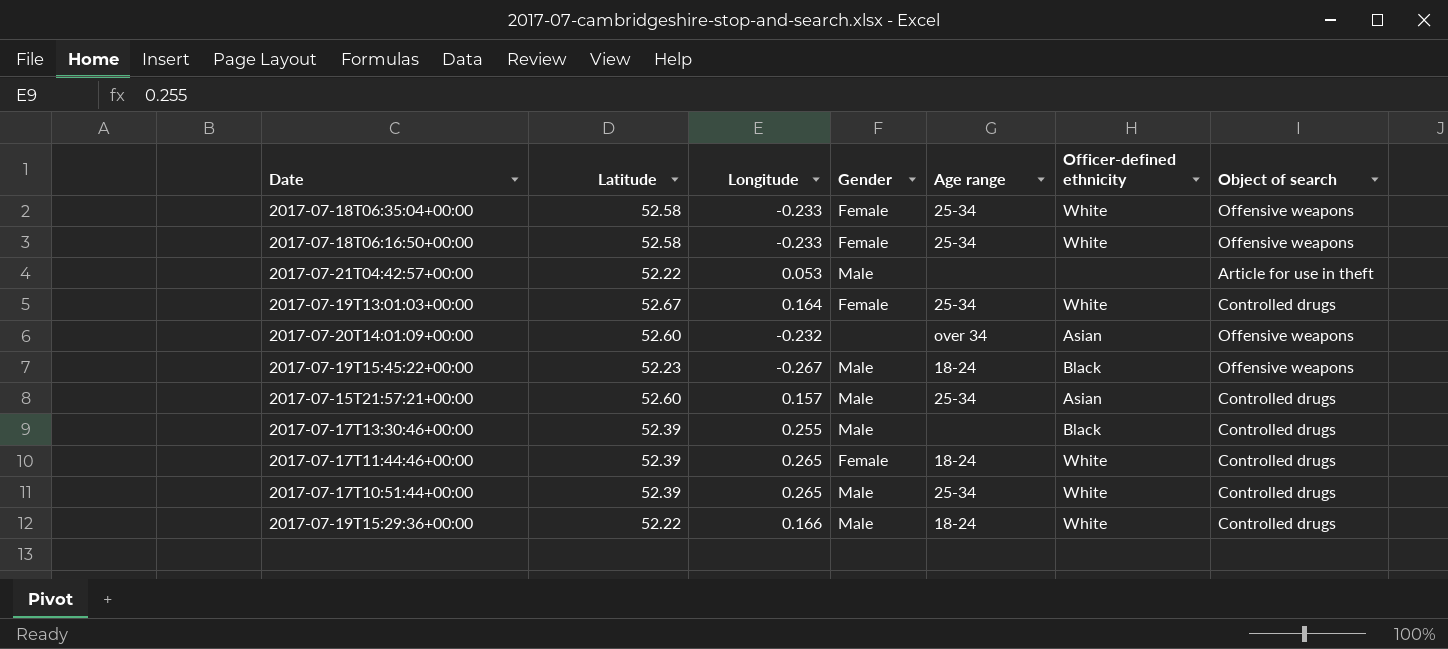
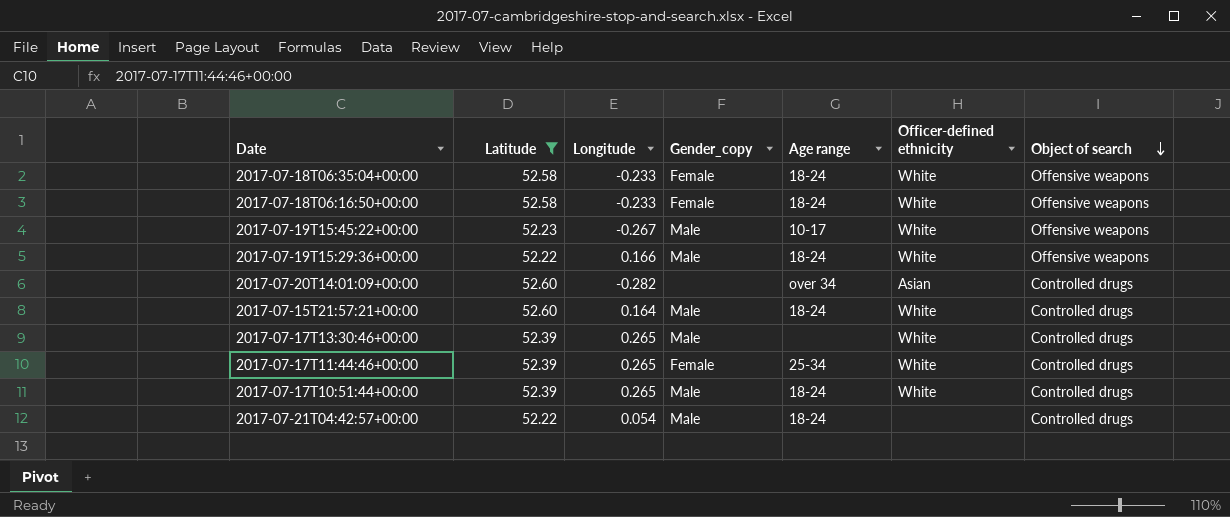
filter: none -> Latitude != 52.67
row order: none -> Object of search descending
column name: Gender -> Gender_copy
2017-07-18T06:35:04+00:00 | Age range: 25-34 -> 18-24
2017-07-18T06:16:50+00:00 | Age range: 25-34 -> 18-24
2017-07-19T15:45:22+00:00 | Age range: 18-24 -> 10-17
2017-07-19T15:45:22+00:00 | Officer-defined ethnicity: Black -> White
2017-07-19T15:29:36+00:00 | Object of search: Controlled drugs -> Offensive weapons
2017-07-20T14:01:09+00:00 | Longitude: -0.232 -> -0.282
2017-07-20T14:01:09+00:00 | Object of search: Offensive weapons -> Controlled drugs
2017-07-15T21:57:21+00:00 | Longitude: 0.157 -> 0.164
2017-07-15T21:57:21+00:00 | Age range: 25-34 -> 18-24
2017-07-15T21:57:21+00:00 | Officer-defined ethnicity: Asian -> White
2017-07-17T13:30:46+00:00 | Longitude: 0.255 -> 0.265
2017-07-17T13:30:46+00:00 | Officer-defined ethnicity: Black -> White
2017-07-17T11:44:46+00:00 | Age range: 18-24 -> 25-34
2017-07-17T10:51:44+00:00 | Age range: 25-34 -> 18-24
2017-07-21T04:42:57+00:00 | Longitude: 0.053 -> 0.054
2017-07-21T04:42:57+00:00 | Age range: none -> 18-24
2017-07-21T04:42:57+00:00 | Object of search: Article for use in theft -> Controlled drugs

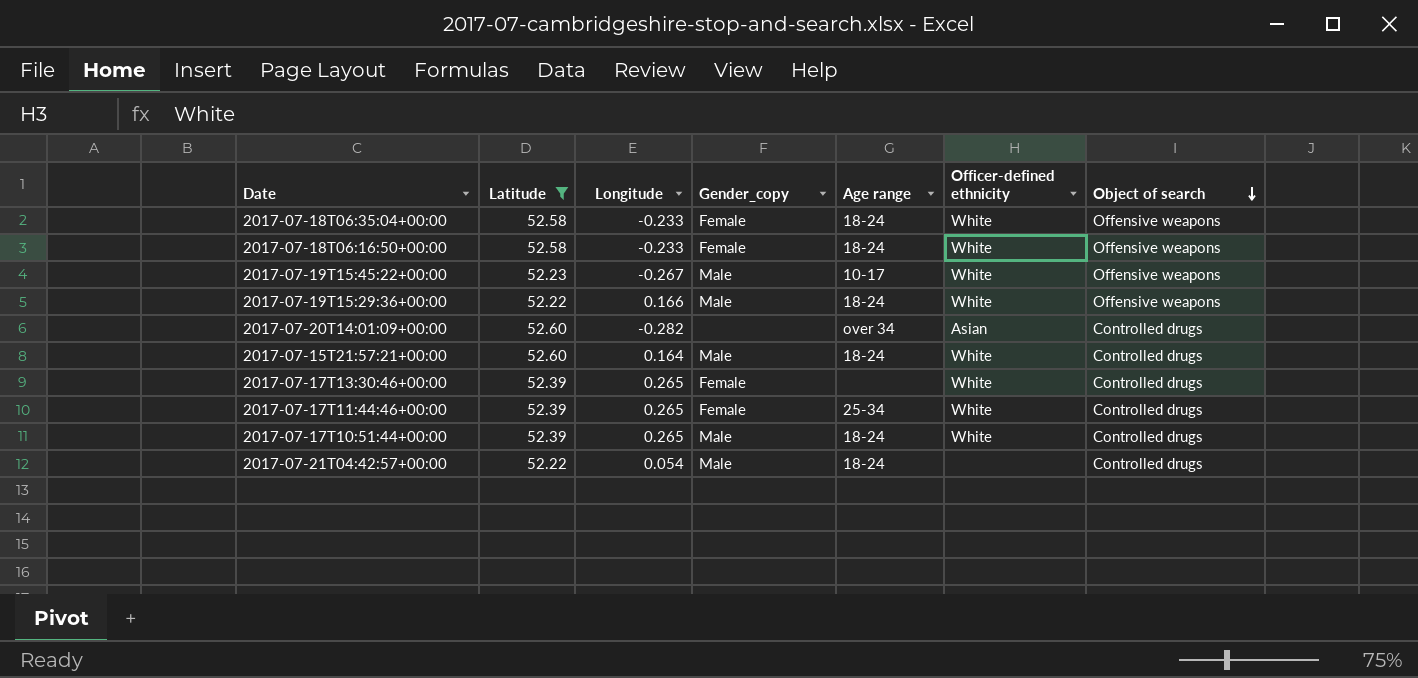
2017-07-17T13:30:46+00:00 | Gender_copy: Male -> Female

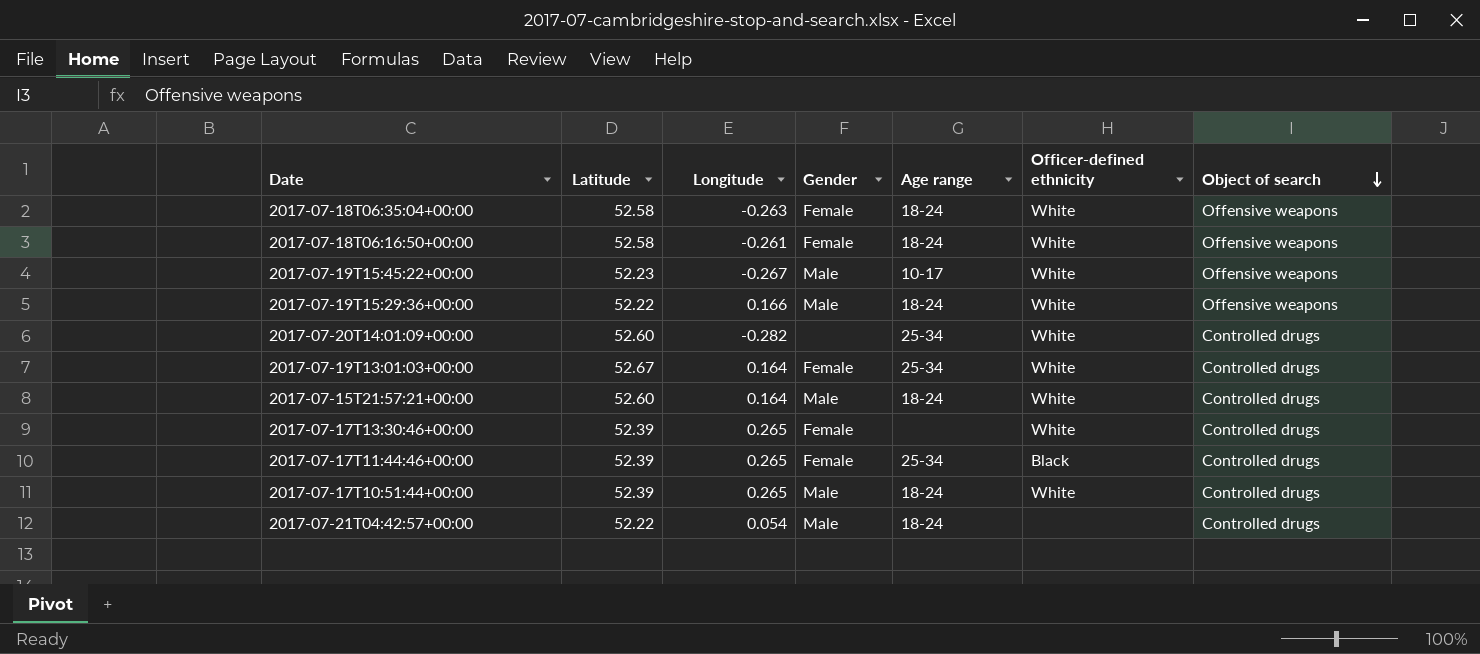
filter: Latitude != 52.67 -> none
column name: Gender_copy -> Gender
2017-07-18T06:35:04+00:00 | Longitude: -0.233 -> -0.263
2017-07-18T06:16:50+00:00 | Longitude: -0.233 -> -0.261
2017-07-20T14:01:09+00:00 | Age range: over 34 -> 25-34
2017-07-20T14:01:09+00:00 | Officer-defined ethnicity: Asian -> White
2017-07-17T11:44:46+00:00 | Officer-defined ethnicity: White -> Black

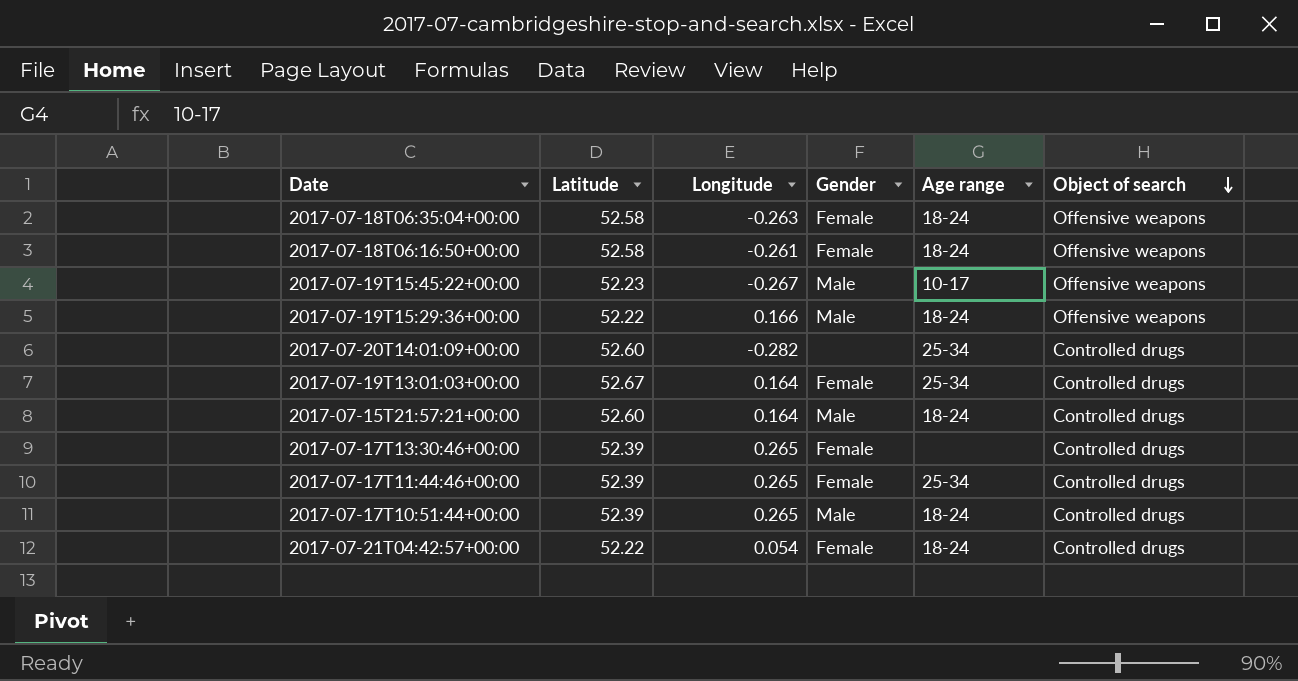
column Officer-defined ethnicity | position: 6 -> none
2017-07-21T04:42:57+00:00 | Gender: Male -> Female

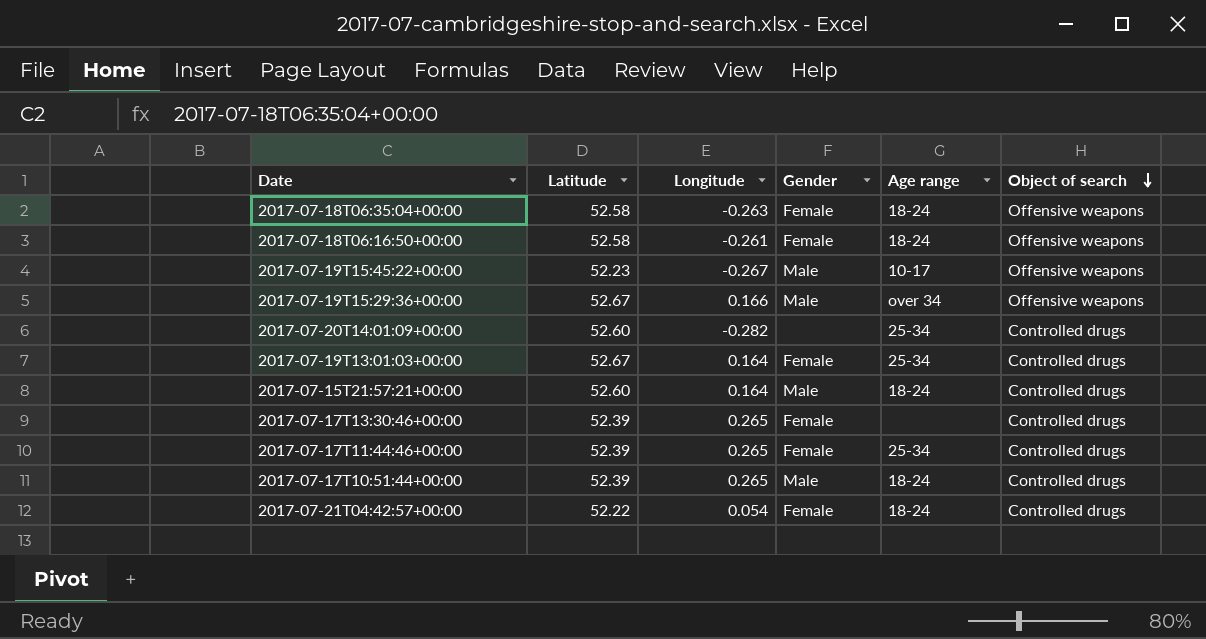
2017-07-19T15:29:36+00:00 | Latitude: 52.22 -> 52.67
2017-07-19T15:29:36+00:00 | Age range: 18-24 -> over 34

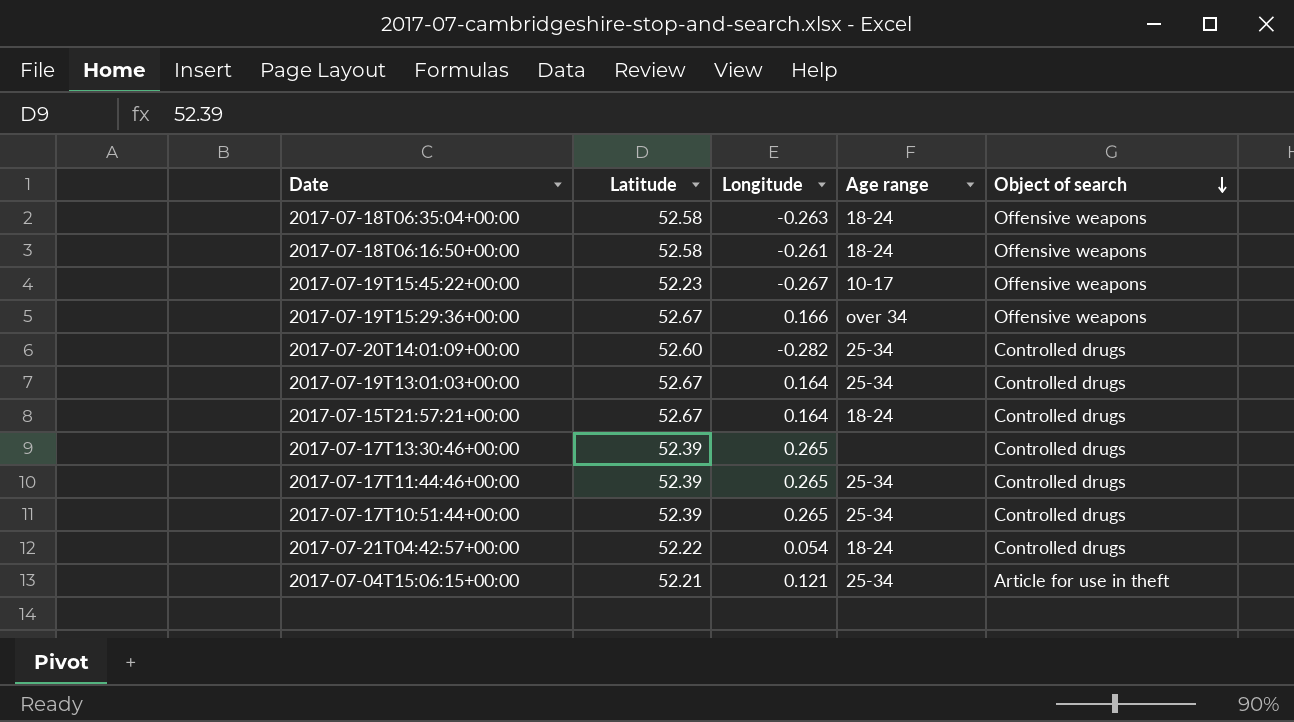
column Gender | position: 4 -> none
2017-07-15T21:57:21+00:00 | Latitude: 52.60 -> 52.67
2017-07-17T10:51:44+00:00 | Age range: 18-24 -> 25-34
row 2017-07-04T15:06:15+00:00: none -> 52.21 | 0.121 | 25-34 | Article for use in theft

